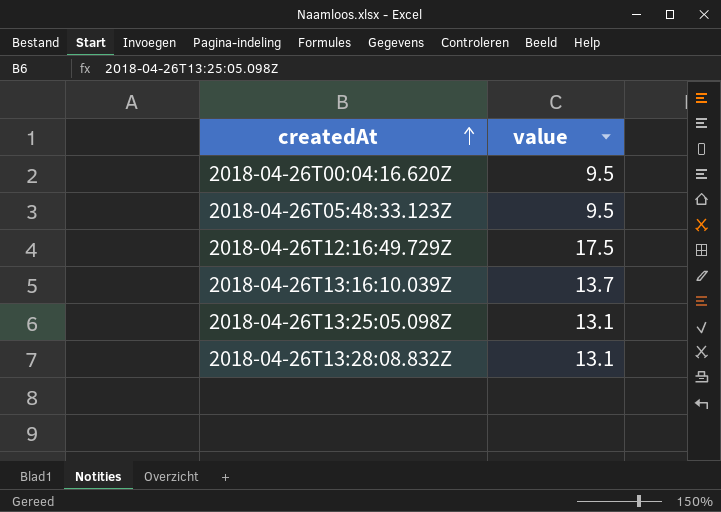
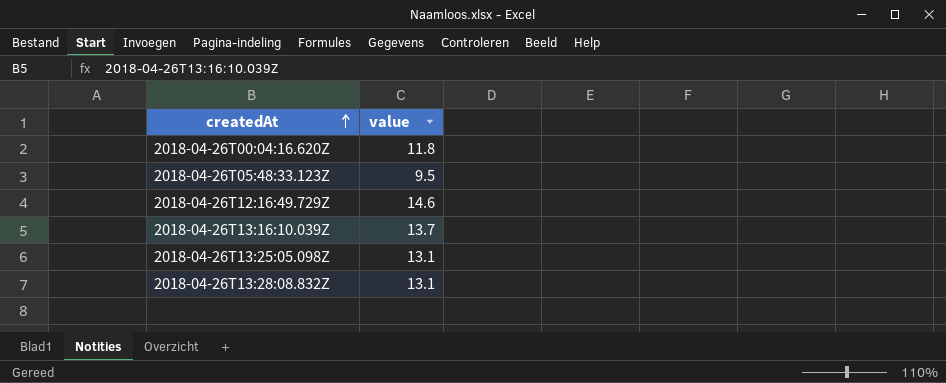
2018-04-26T00:04:16.620Z | value: 9.5 -> 11.8
2018-04-26T12:16:49.729Z | value: 17.5 -> 14.6

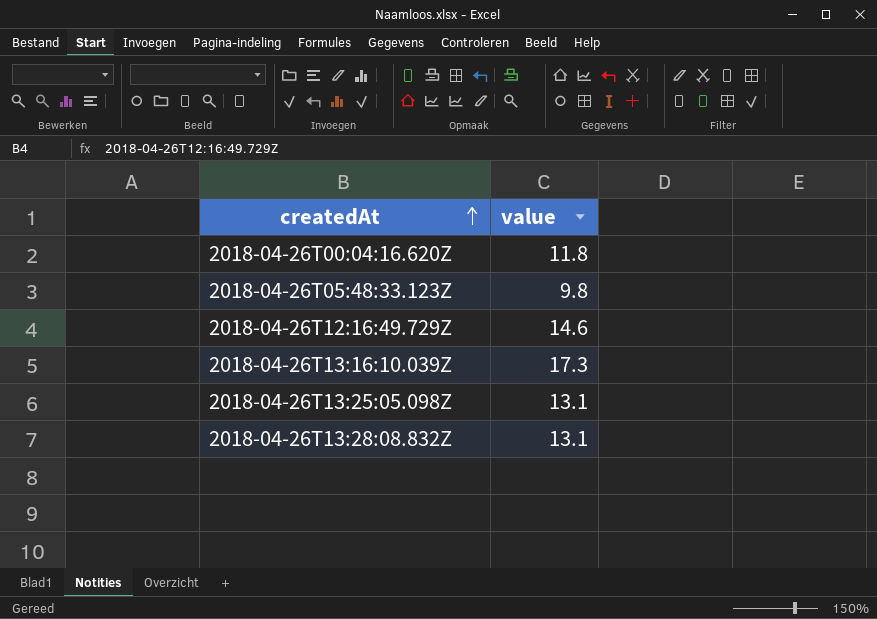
2018-04-26T05:48:33.123Z | value: 9.5 -> 9.8
2018-04-26T13:16:10.039Z | value: 13.7 -> 17.3

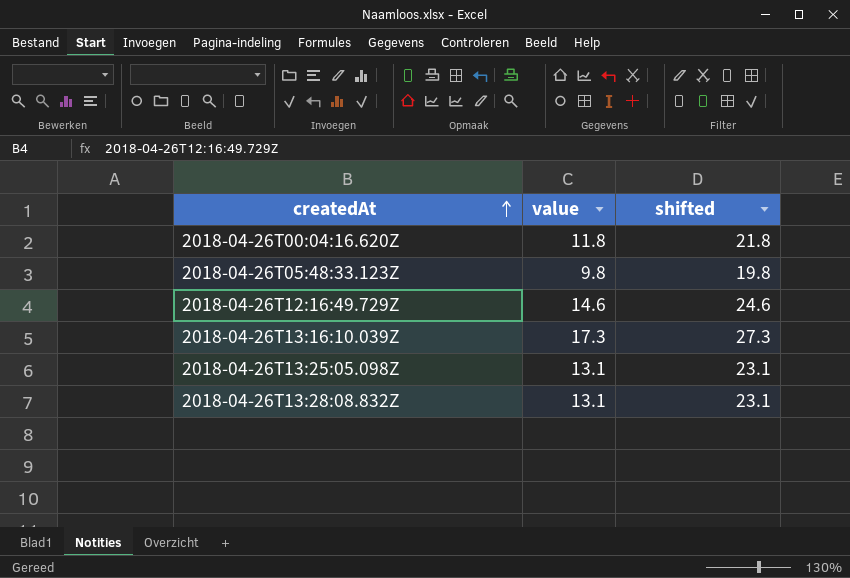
column shifted | formula: none -> [value] + 10

